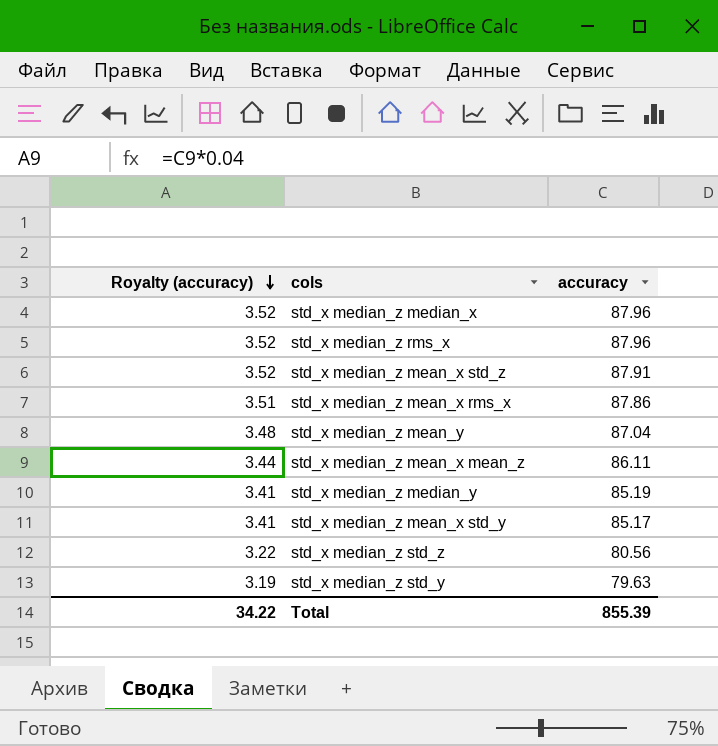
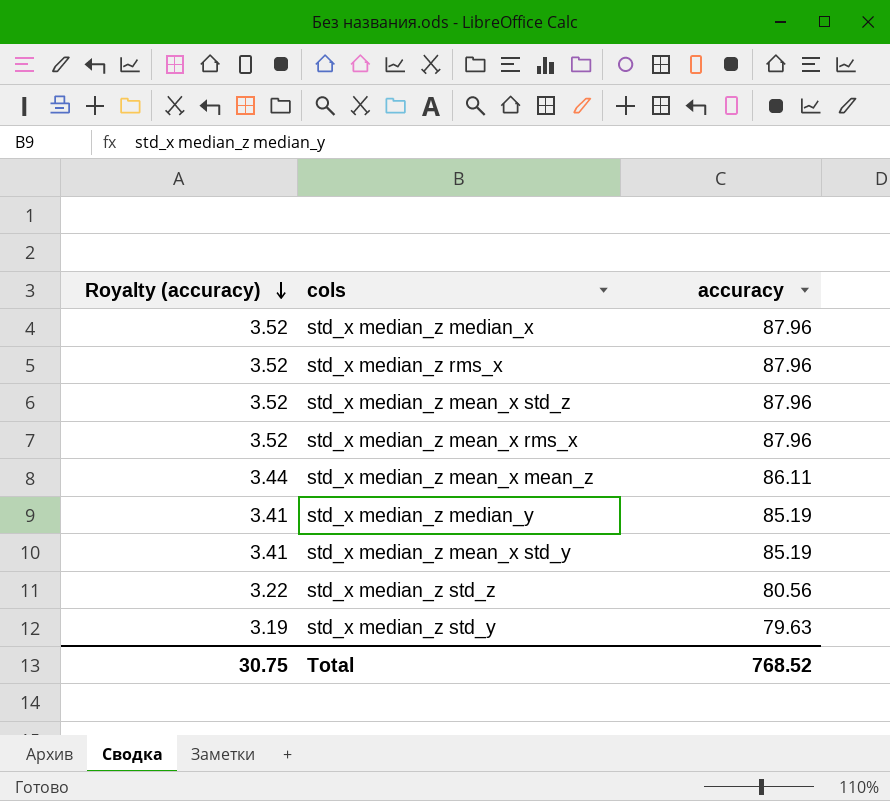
row std_x median_z mean_y: 3.48 | 87.04 -> none
std_x median_z mean_x std_z | accuracy: 87.91 -> 87.96
std_x median_z mean_x rms_x | Royalty (accuracy): 3.51 -> 3.52
std_x median_z mean_x rms_x | accuracy: 87.86 -> 87.96
std_x median_z mean_x std_y | accuracy: 85.17 -> 85.19
Total | Royalty (accuracy): 34.22 -> 30.75
Total | accuracy: 855.39 -> 768.52

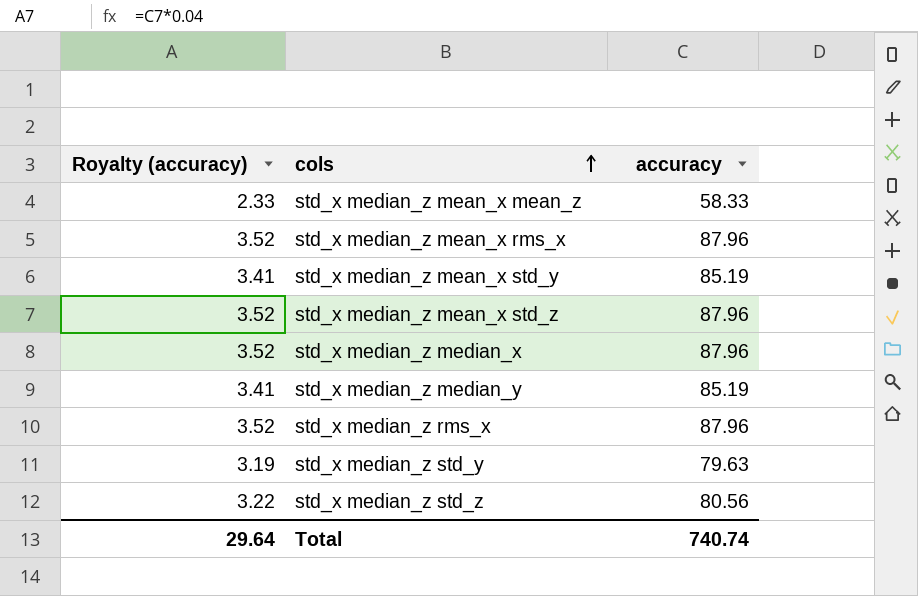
row order: Royalty (accuracy) descending -> cols ascending
std_x median_z mean_x mean_z | Royalty (accuracy): 3.44 -> 2.33
std_x median_z mean_x mean_z | accuracy: 86.11 -> 58.33
Total | Royalty (accuracy): 30.75 -> 29.64
Total | accuracy: 768.52 -> 740.74

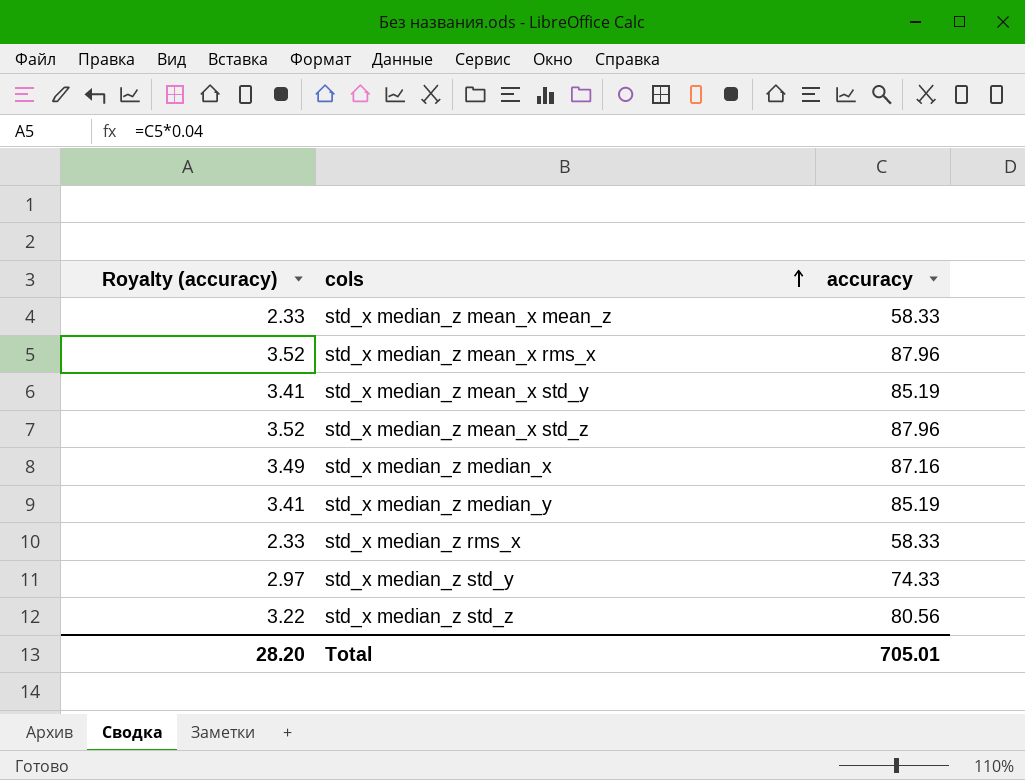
std_x median_z median_x | Royalty (accuracy): 3.52 -> 3.49
std_x median_z median_x | accuracy: 87.96 -> 87.16
std_x median_z rms_x | Royalty (accuracy): 3.52 -> 2.33
std_x median_z rms_x | accuracy: 87.96 -> 58.33
std_x median_z std_y | Royalty (accuracy): 3.19 -> 2.97
std_x median_z std_y | accuracy: 79.63 -> 74.33
Total | Royalty (accuracy): 29.64 -> 28.20
Total | accuracy: 740.74 -> 705.01

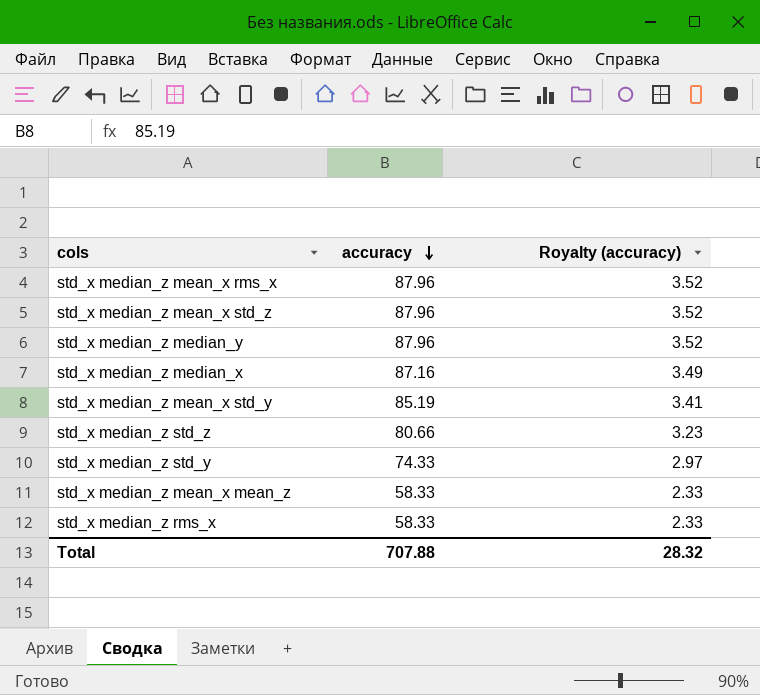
row order: cols ascending -> accuracy descending
column Royalty (accuracy) | position: 1 -> 3
std_x median_z median_y | accuracy: 85.19 -> 87.96
std_x median_z median_y | Royalty (accuracy): 3.41 -> 3.52
std_x median_z std_z | accuracy: 80.56 -> 80.66
std_x median_z std_z | Royalty (accuracy): 3.22 -> 3.23
Total | accuracy: 705.01 -> 707.88
Total | Royalty (accuracy): 28.20 -> 28.32

